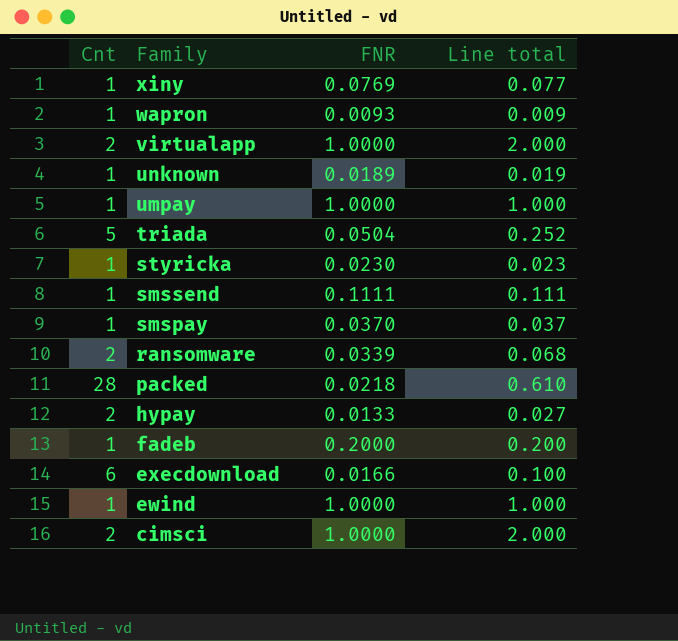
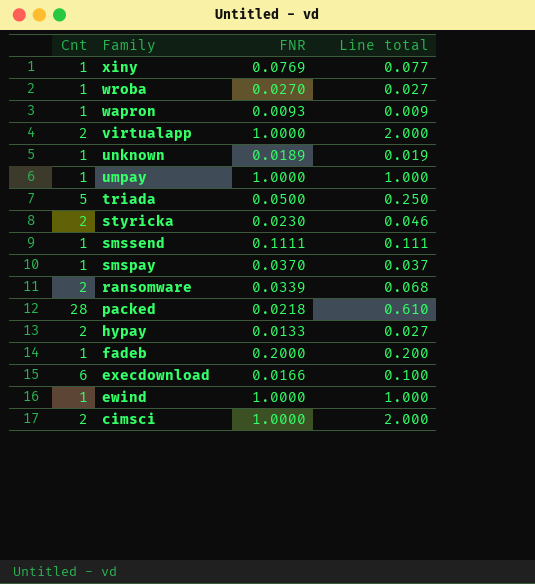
row wroba: none -> 1 | 0.0270 | 0.027
triada | FNR: 0.0504 -> 0.0500
triada | Line total: 0.252 -> 0.250
styricka | Cnt: 1 -> 2
styricka | Line total: 0.023 -> 0.046

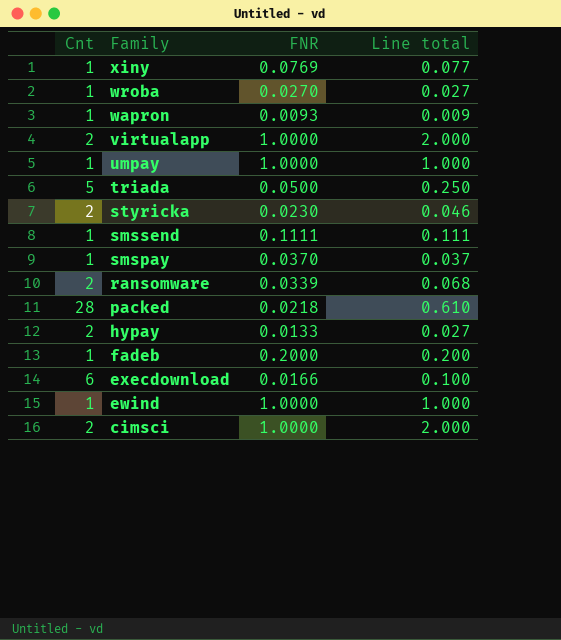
row unknown: 1 | 0.0189 | 0.019 -> none

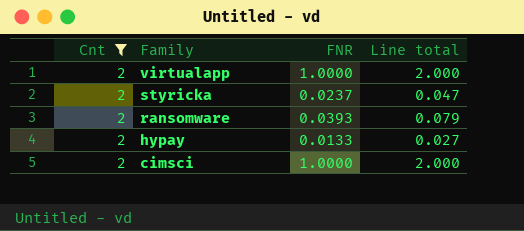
filter: none -> Cnt = 2
styricka | FNR: 0.0230 -> 0.0237
styricka | Line total: 0.046 -> 0.047
ransomware | FNR: 0.0339 -> 0.0393
ransomware | Line total: 0.068 -> 0.079

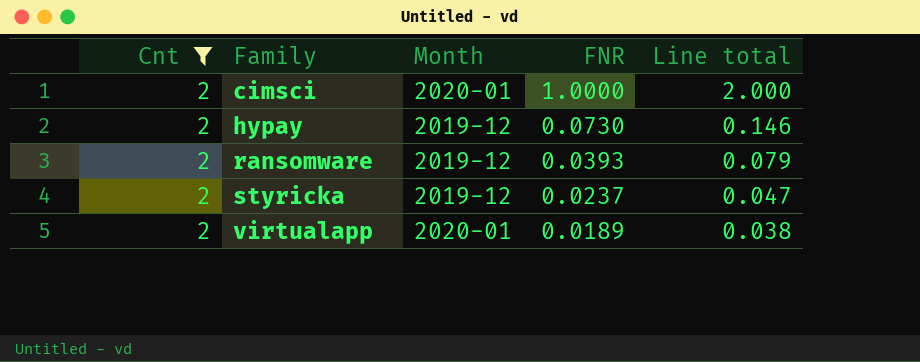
row order: Family descending -> Family ascending
column Month | position: none -> 3
hypay | FNR: 0.0133 -> 0.0730
hypay | Line total: 0.027 -> 0.146
virtualapp | FNR: 1.0000 -> 0.0189
virtualapp | Line total: 2.000 -> 0.038

